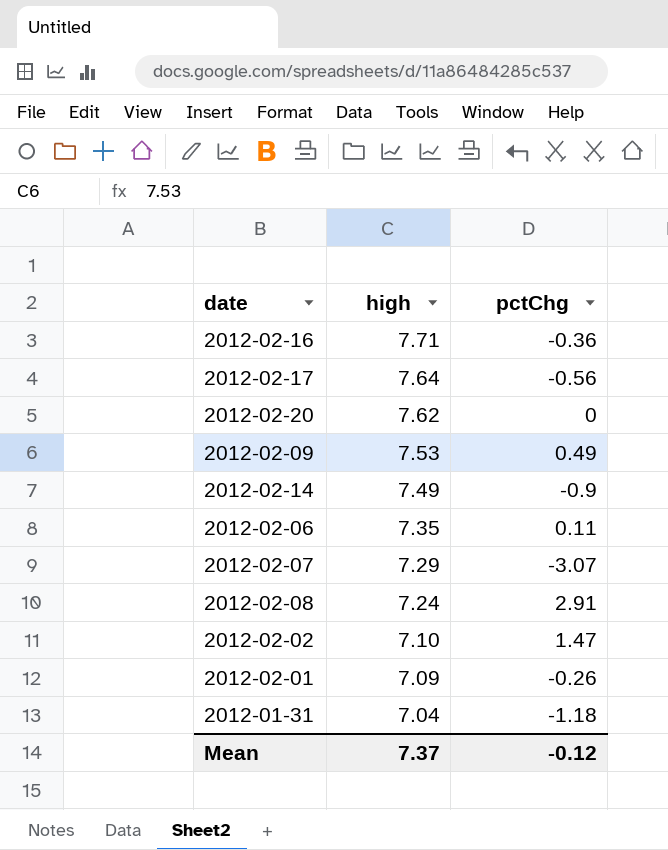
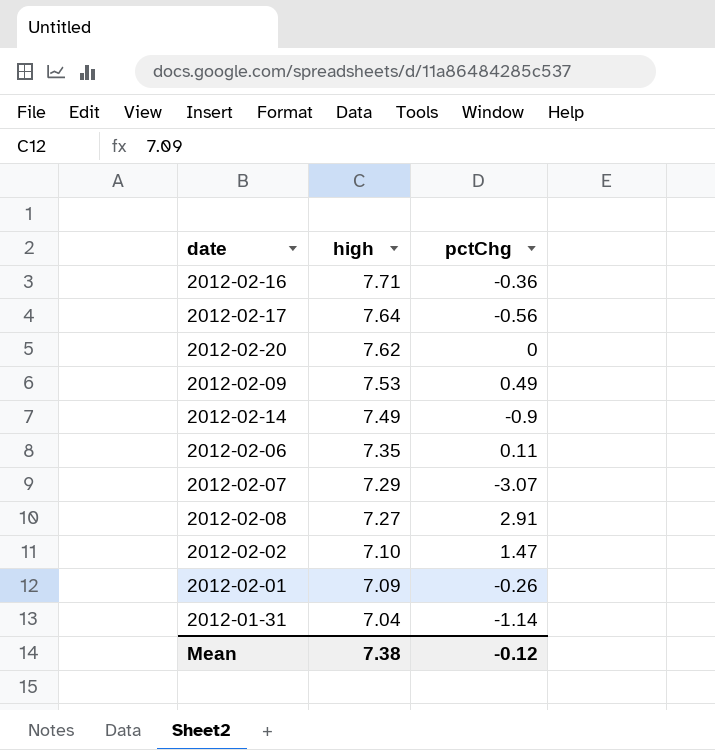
2012-02-08 | high: 7.24 -> 7.27
2012-01-31 | pctChg: -1.18 -> -1.14
Mean | high: 7.37 -> 7.38

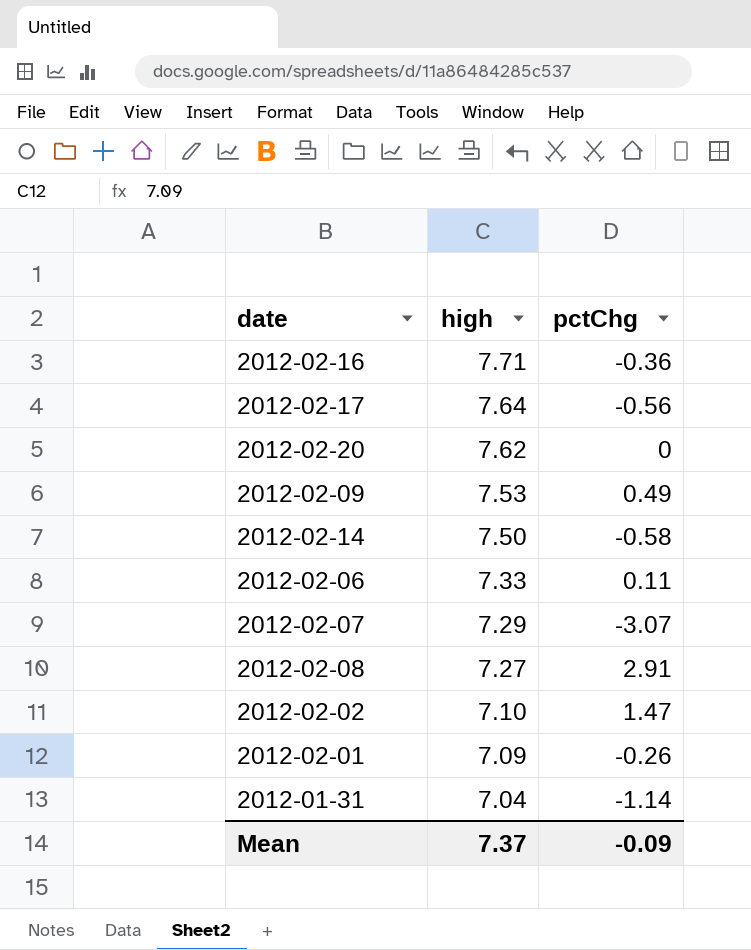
2012-02-14 | high: 7.49 -> 7.50
2012-02-14 | pctChg: -0.9 -> -0.58
2012-02-06 | high: 7.35 -> 7.33
Mean | high: 7.38 -> 7.37
Mean | pctChg: -0.12 -> -0.09

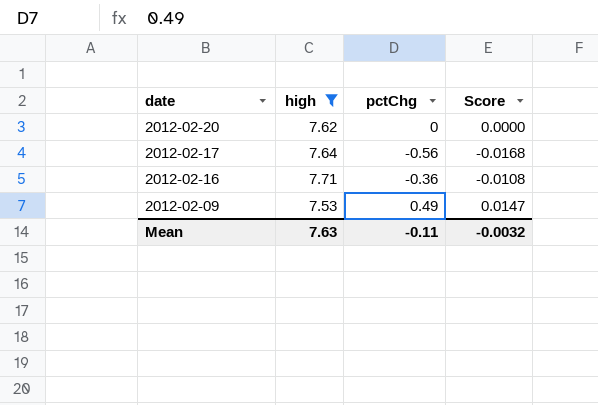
filter: none -> high >= 7.53
row order: high descending -> date descending
column Score | formula: none -> [pctChg] * 0.03
Mean | high: 7.37 -> 7.63
Mean | pctChg: -0.09 -> -0.11

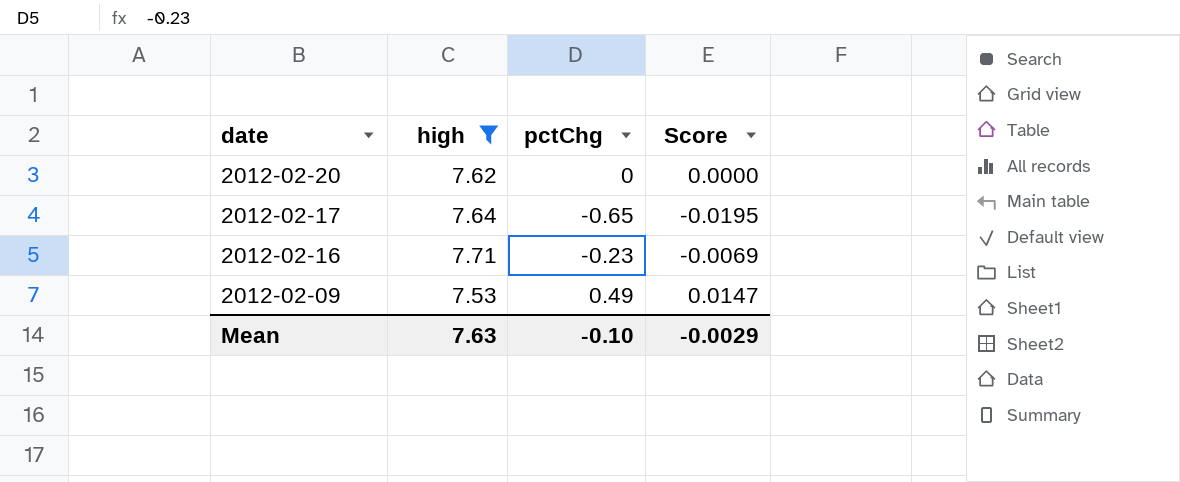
2012-02-17 | pctChg: -0.56 -> -0.65
2012-02-17 | Score: -0.0168 -> -0.0195
2012-02-16 | pctChg: -0.36 -> -0.23
2012-02-16 | Score: -0.0108 -> -0.0069
Mean | pctChg: -0.11 -> -0.10
Mean | Score: -0.0032 -> -0.0029

